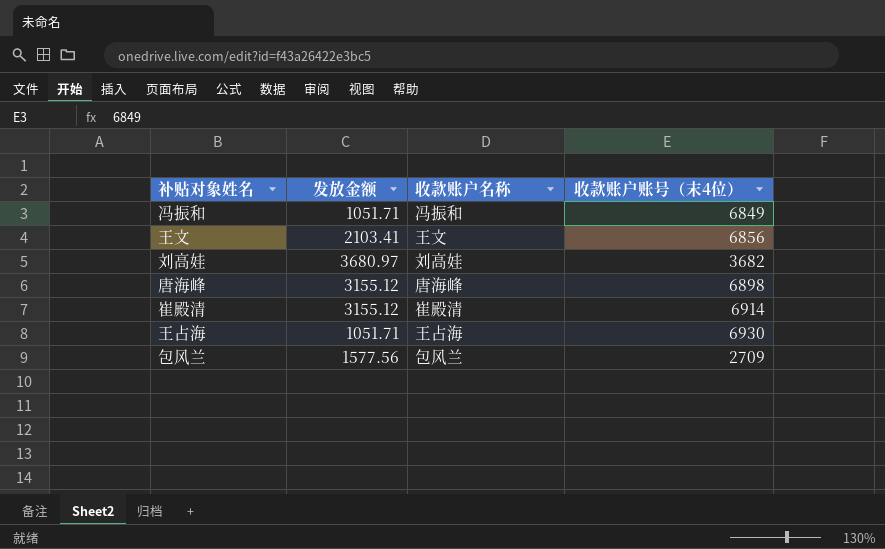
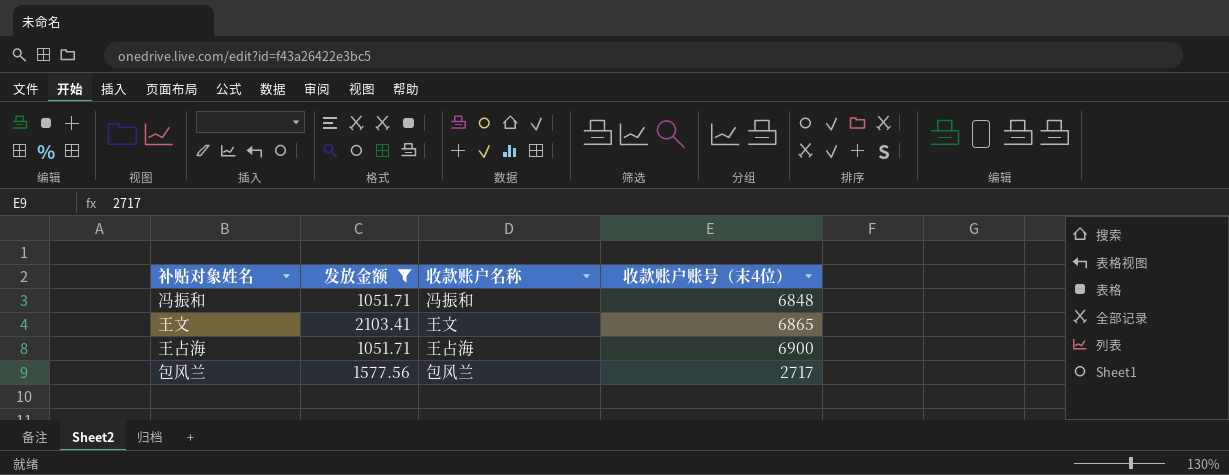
filter: none -> 发放金额 <= 2103.41
冯振和 | 收款账户账号（末4位）: 6849 -> 6848
王文 | 收款账户账号（末4位）: 6856 -> 6865
王占海 | 收款账户账号（末4位）: 6930 -> 6900
包风兰 | 收款账户账号（末4位）: 2709 -> 2717

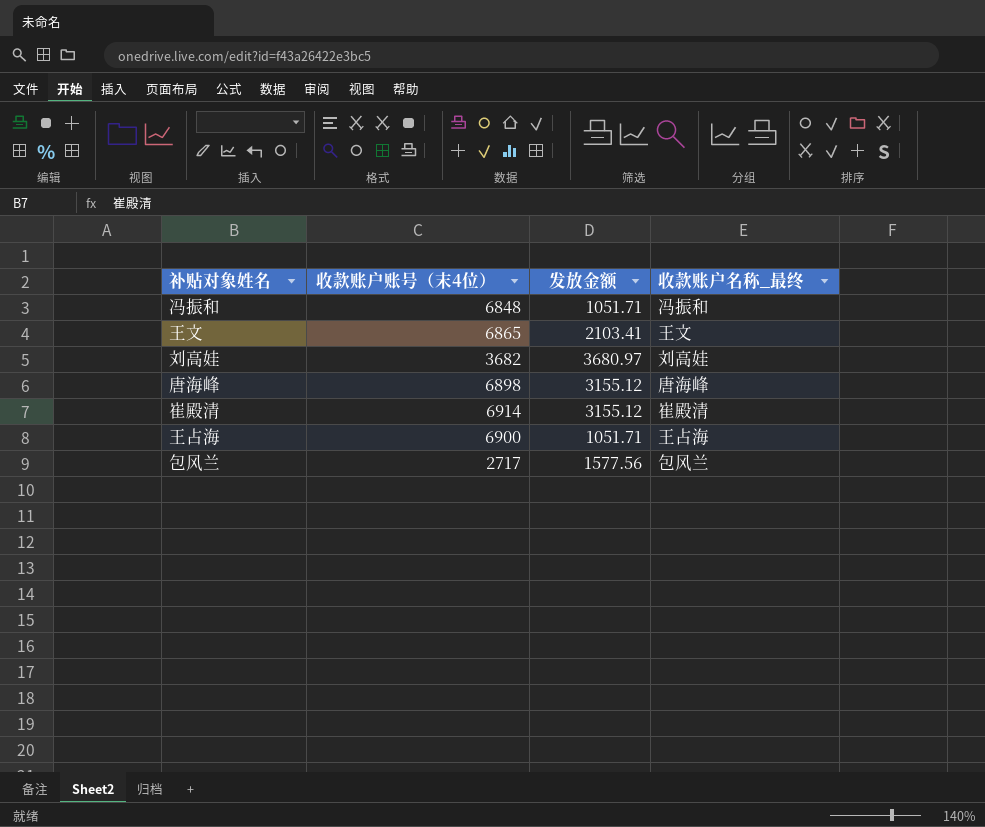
filter: 发放金额 <= 2103.41 -> none
column 收款账户账号（末4位） | position: 4 -> 2
column name: 收款账户名称 -> 收款账户名称_最终

